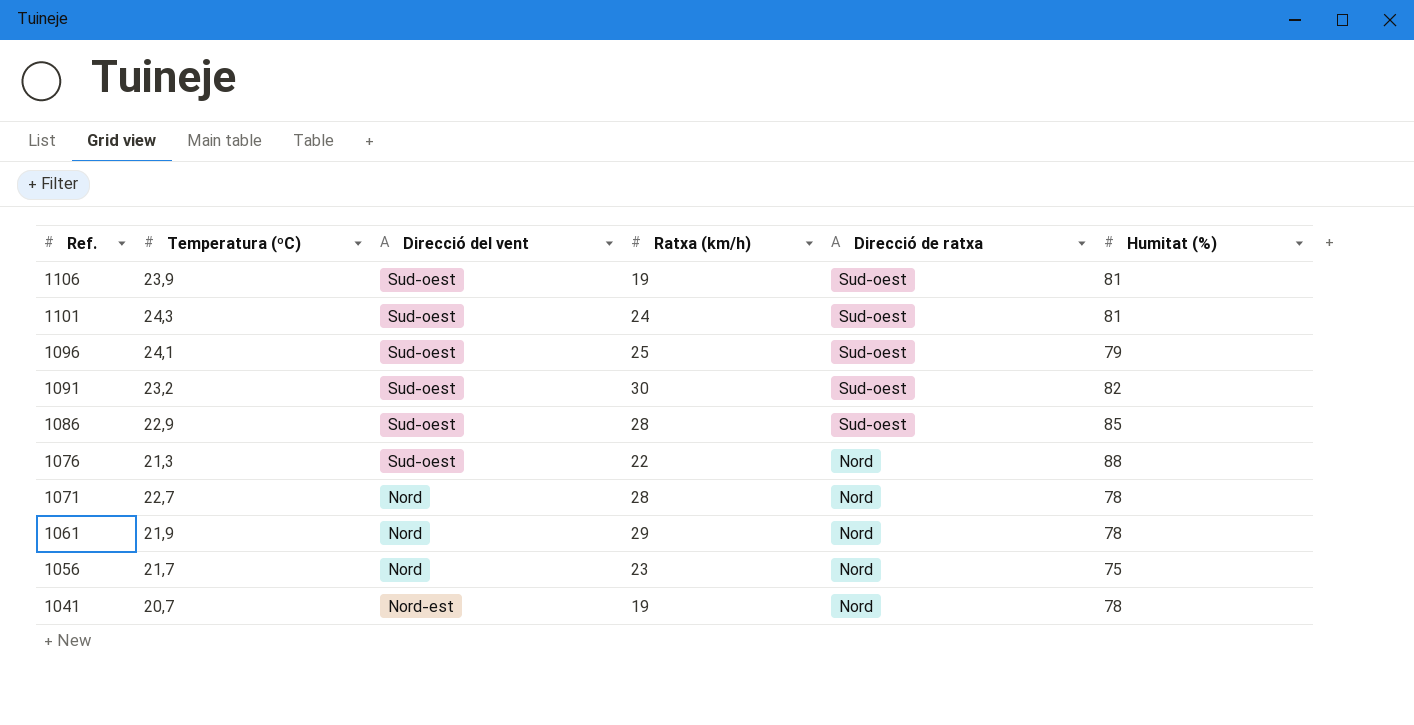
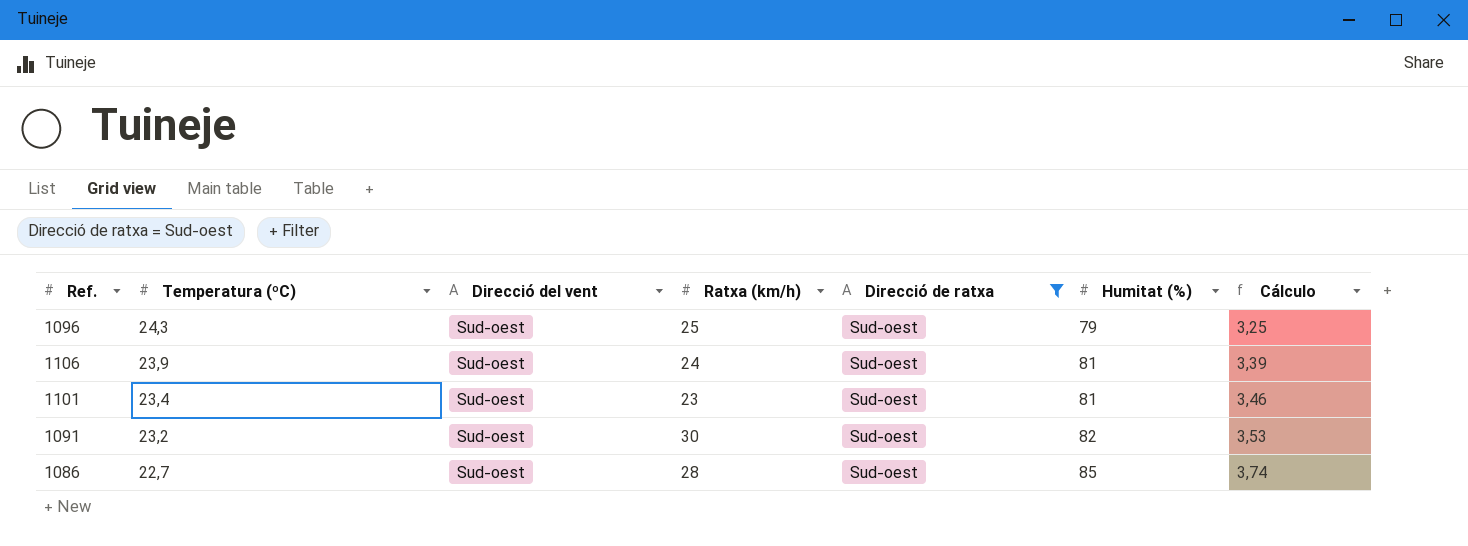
filter: none -> Direcció de ratxa = Sud-oest
row order: Ref. descending -> Temperatura (ºC) descending
column Cálculo | formula: none -> [Humitat (%)] / [Temperatura (ºC)]
1096 | Temperatura (ºC): 24,1 -> 24,3
1106 | Ratxa (km/h): 19 -> 24
1101 | Temperatura (ºC): 24,3 -> 23,4
1101 | Ratxa (km/h): 24 -> 23
1086 | Temperatura (ºC): 22,9 -> 22,7

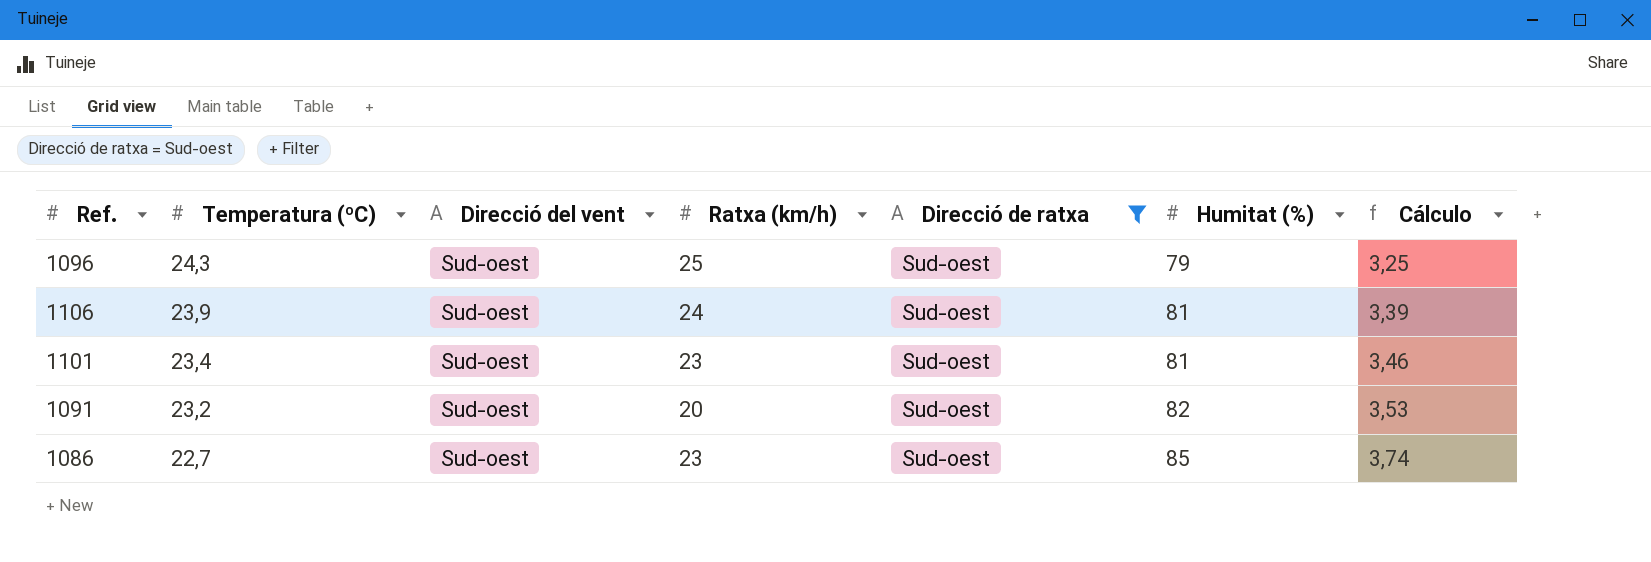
1091 | Ratxa (km/h): 30 -> 20
1086 | Ratxa (km/h): 28 -> 23

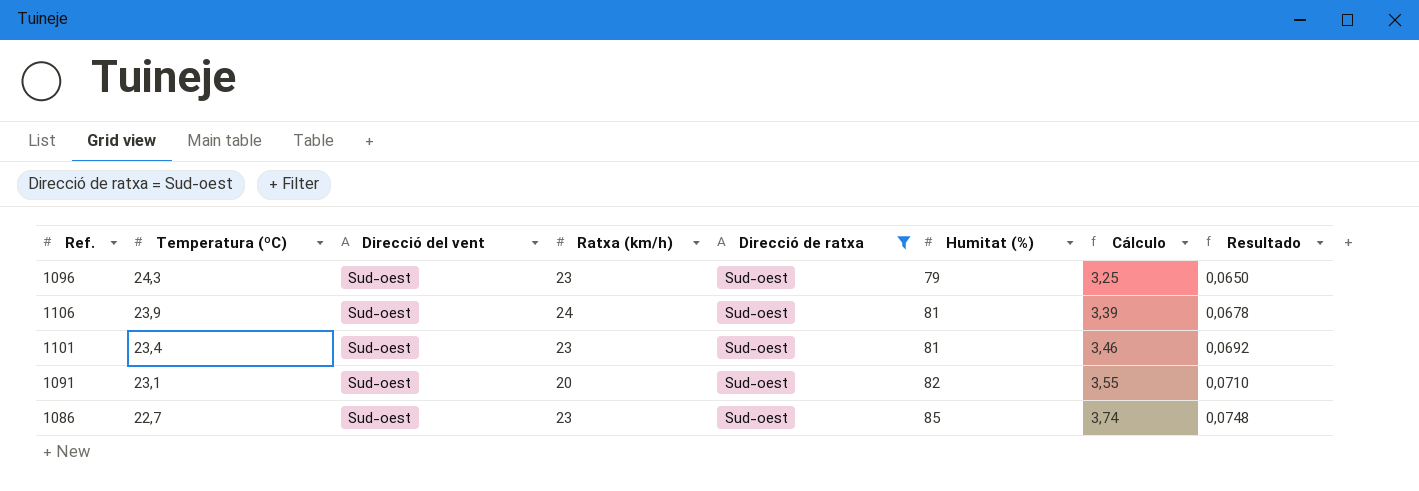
column Resultado | formula: none -> [Cálculo] * 0,02
1096 | Ratxa (km/h): 25 -> 23
1091 | Temperatura (ºC): 23,2 -> 23,1
1091 | Cálculo: 3,53 -> 3,55

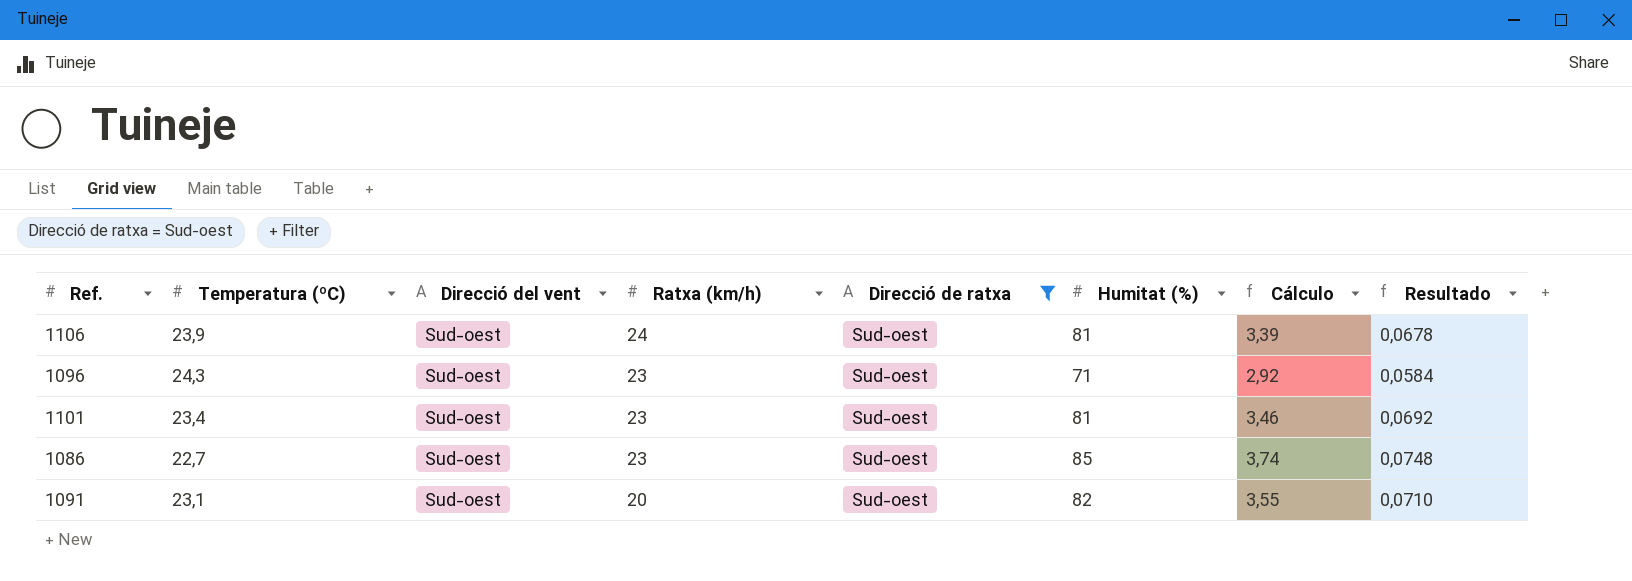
row order: Temperatura (ºC) descending -> Ratxa (km/h) descending
1096 | Humitat (%): 79 -> 71
1096 | Cálculo: 3,25 -> 2,92
1096 | Resultado: 0,0650 -> 0,0584

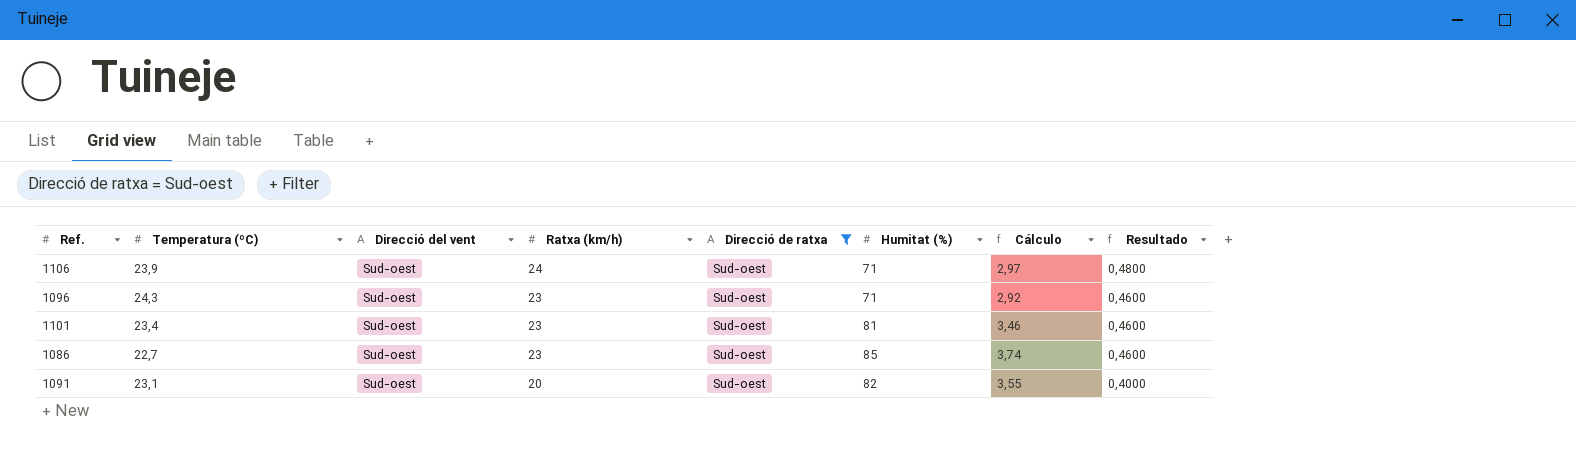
column Resultado | formula: [Cálculo] * 0,02 -> [Ratxa (km/h)] * 0,02
1106 | Humitat (%): 81 -> 71
1106 | Cálculo: 3,39 -> 2,97

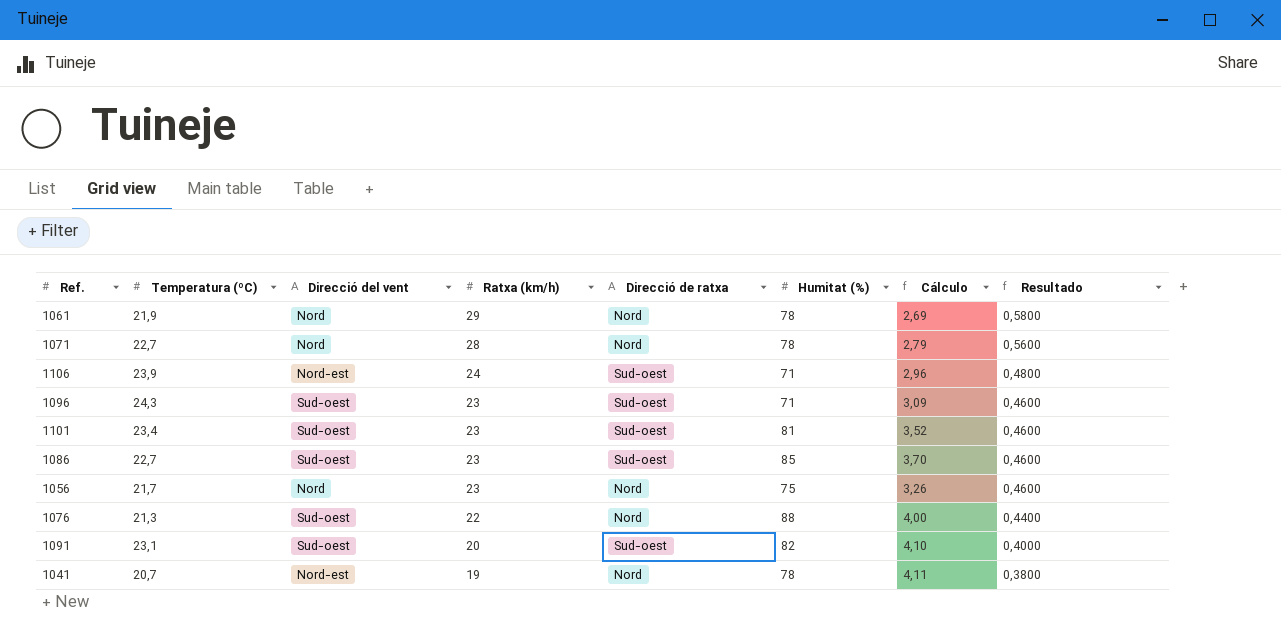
filter: Direcció de ratxa = Sud-oest -> none
column Cálculo | formula: [Humitat (%)] / [Temperatura (ºC)] -> [Humitat (%)] / [Ratxa (km/h)]
1106 | Direcció del vent: Sud-oest -> Nord-est

